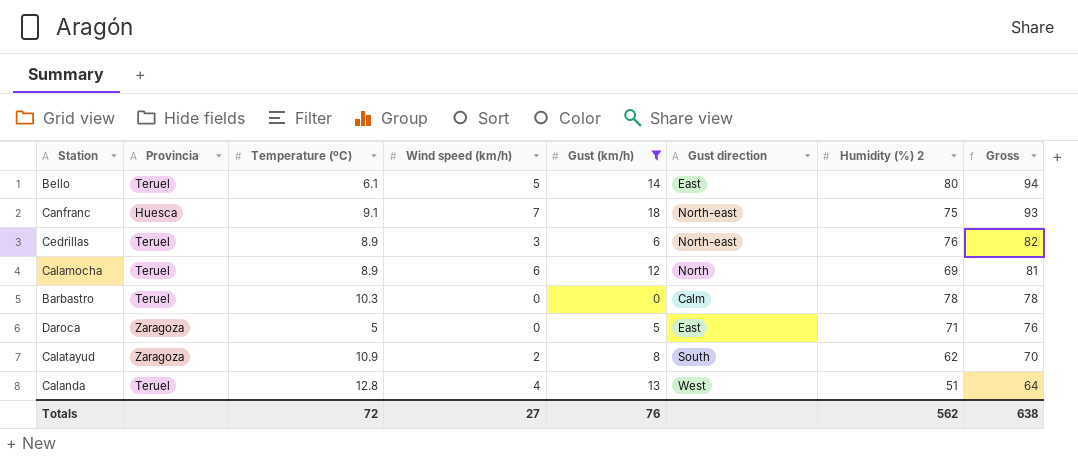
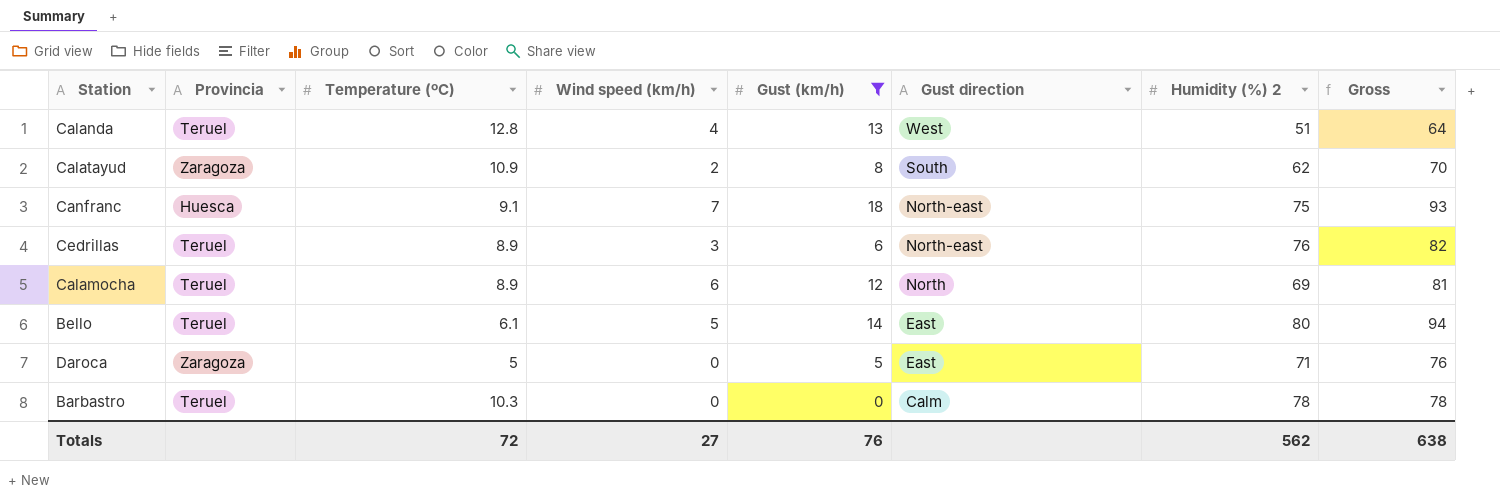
row order: Gross descending -> Gust direction descending

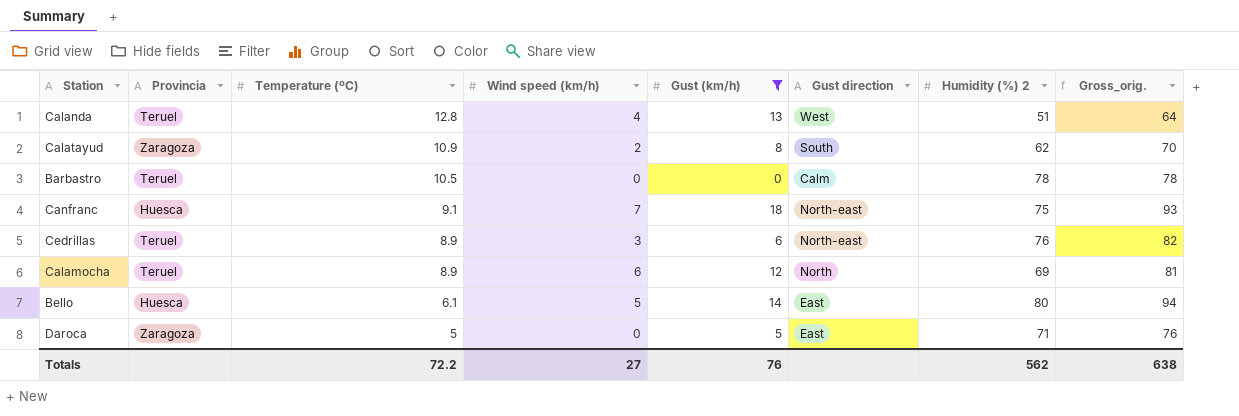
row order: Gust direction descending -> Temperature (ºC) descending
column name: Gross -> Gross_orig.
Barbastro | Temperature (ºC): 10.3 -> 10.5
Bello | Provincia: Teruel -> Huesca
Totals | Temperature (ºC): 72 -> 72.2

